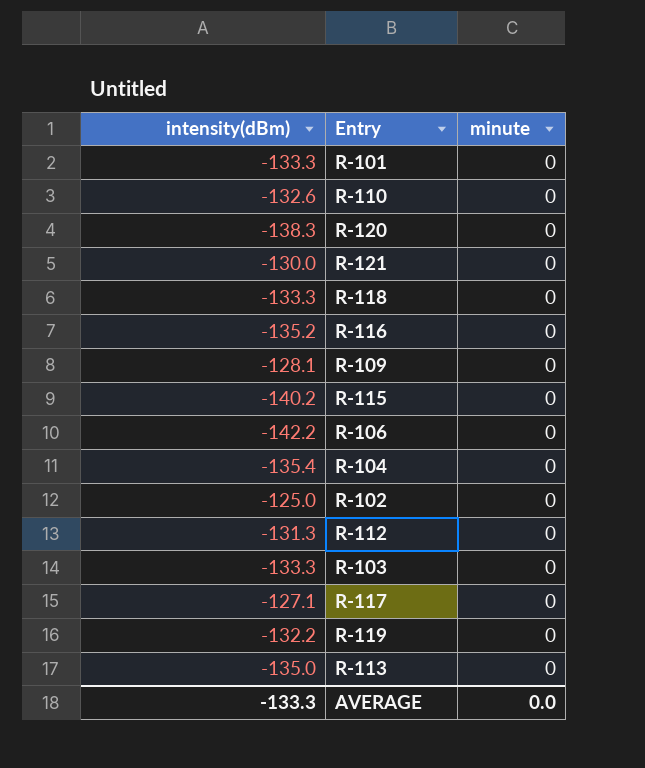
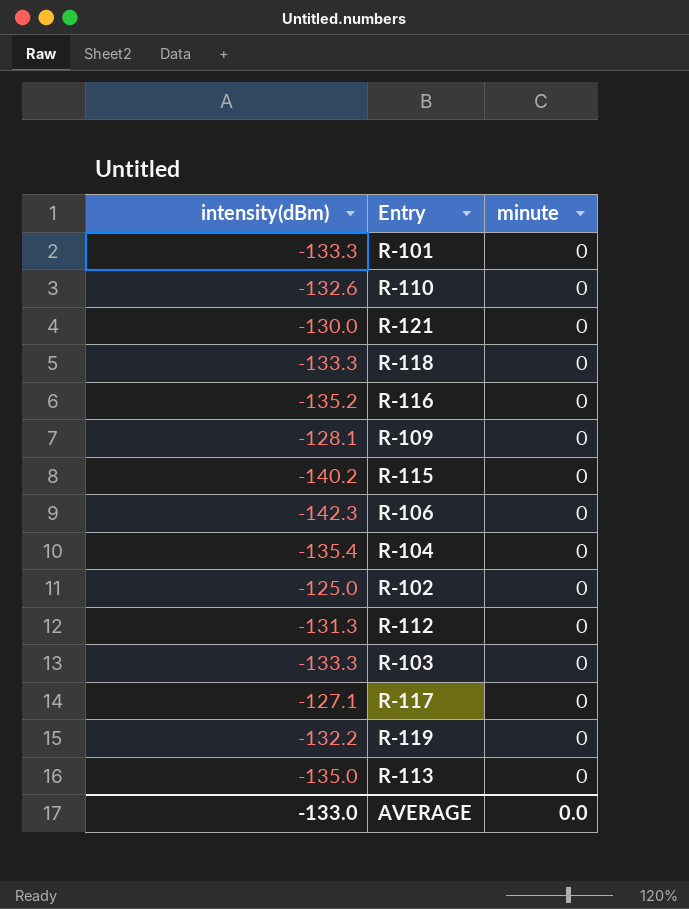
row R-120: -138.3 | 0 -> none
R-106 | intensity(dBm): -142.2 -> -142.3
AVERAGE | intensity(dBm): -133.3 -> -133.0

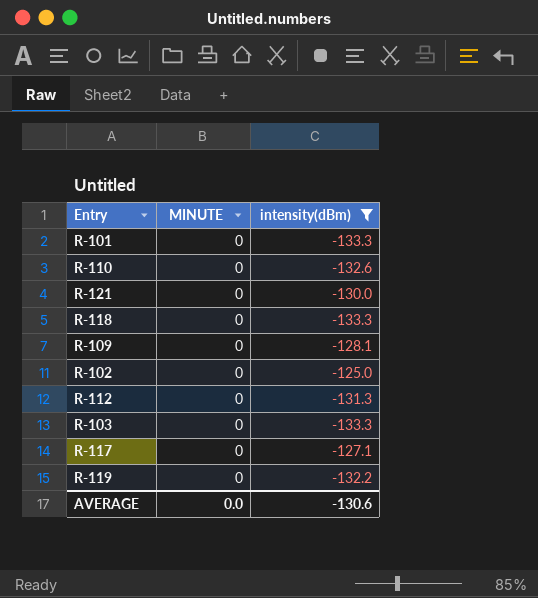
filter: none -> intensity(dBm) >= -133.3
column name: minute -> MINUTE
column intensity(dBm) | position: 1 -> 3
AVERAGE | intensity(dBm): -133.0 -> -130.6

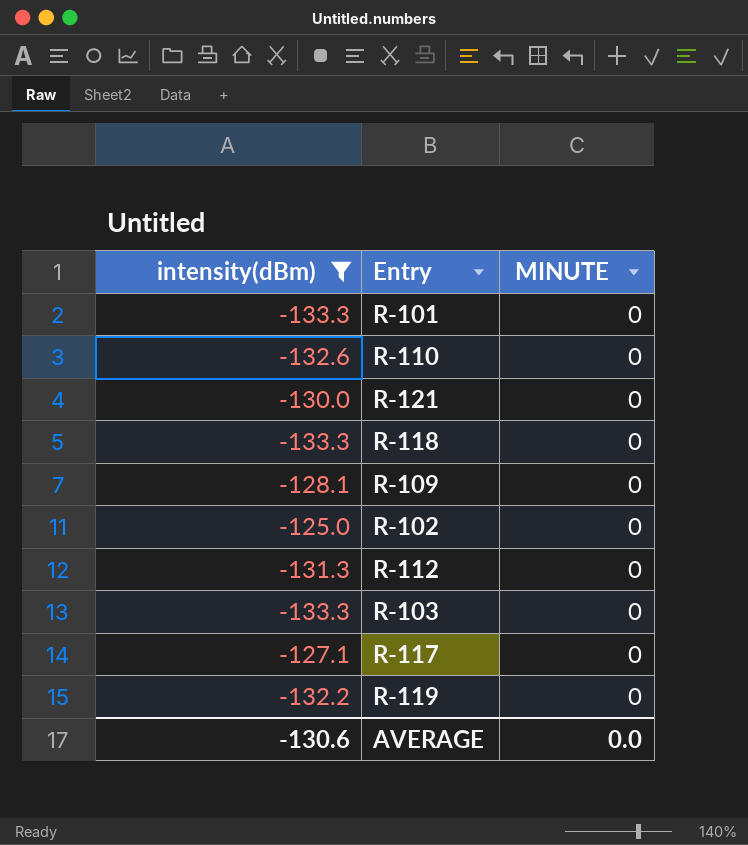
column intensity(dBm) | position: 3 -> 1

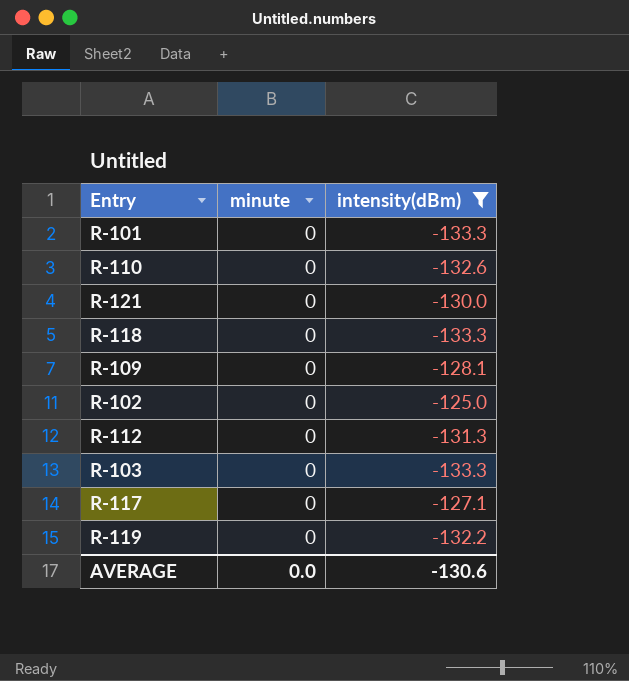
column name: MINUTE -> minute
column intensity(dBm) | position: 1 -> 3

